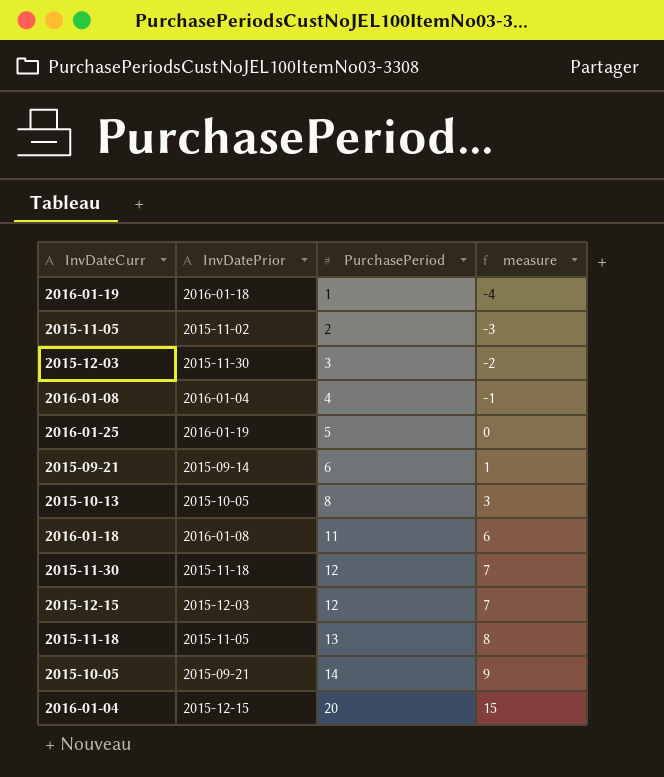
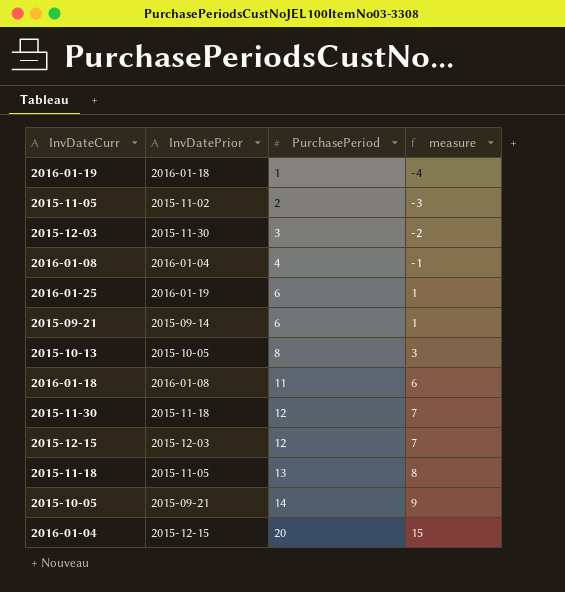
2016-01-25 | PurchasePeriod: 5 -> 6
2016-01-25 | measure: 0 -> 1

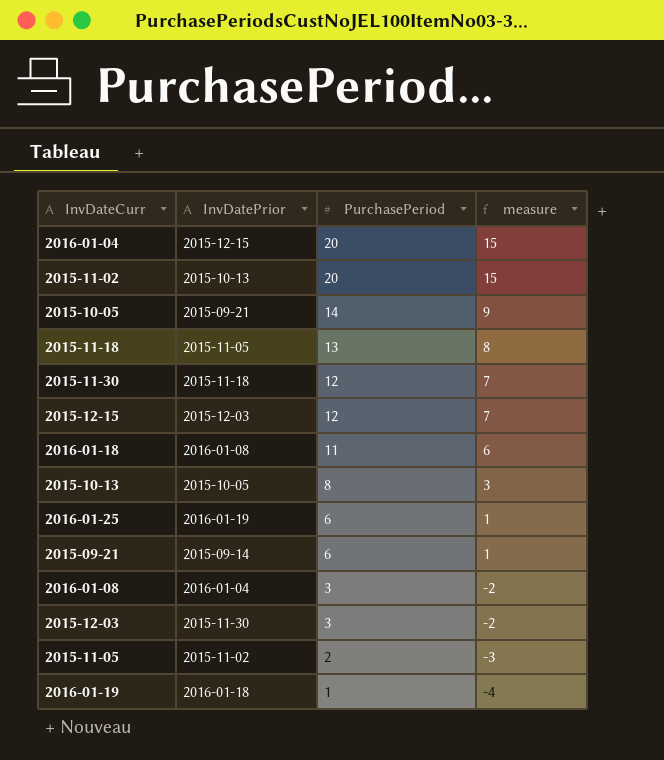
row order: PurchasePeriod ascending -> PurchasePeriod descending
row 2015-11-02: none -> 2015-10-13 | 20 | 15
2016-01-08 | PurchasePeriod: 4 -> 3
2016-01-08 | measure: -1 -> -2

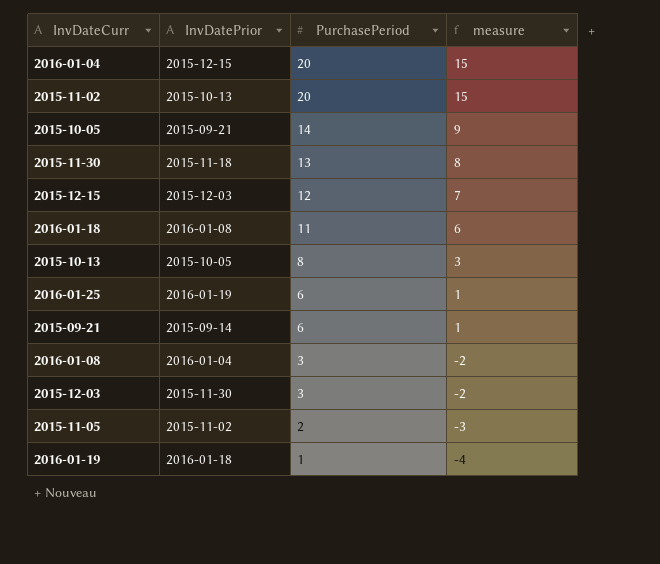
row 2015-11-18: 2015-11-05 | 13 | 8 -> none
2015-11-30 | PurchasePeriod: 12 -> 13
2015-11-30 | measure: 7 -> 8

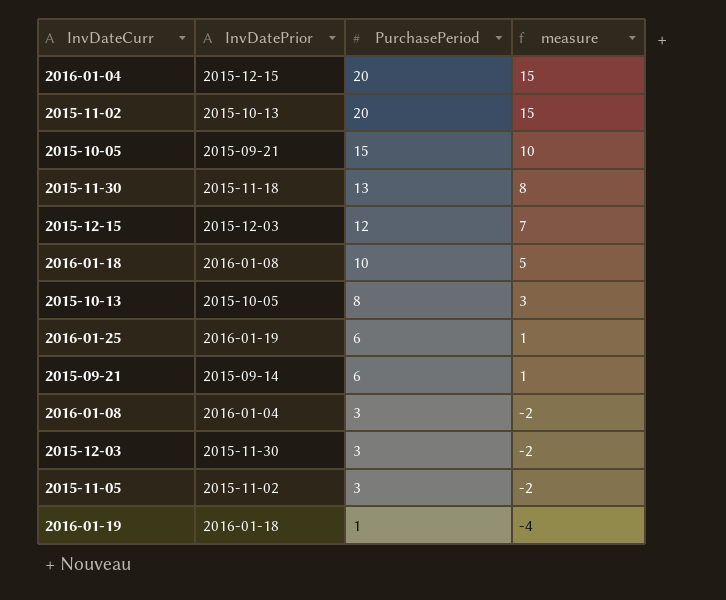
2015-10-05 | PurchasePeriod: 14 -> 15
2015-10-05 | measure: 9 -> 10
2016-01-18 | PurchasePeriod: 11 -> 10
2016-01-18 | measure: 6 -> 5
2015-11-05 | PurchasePeriod: 2 -> 3
2015-11-05 | measure: -3 -> -2

